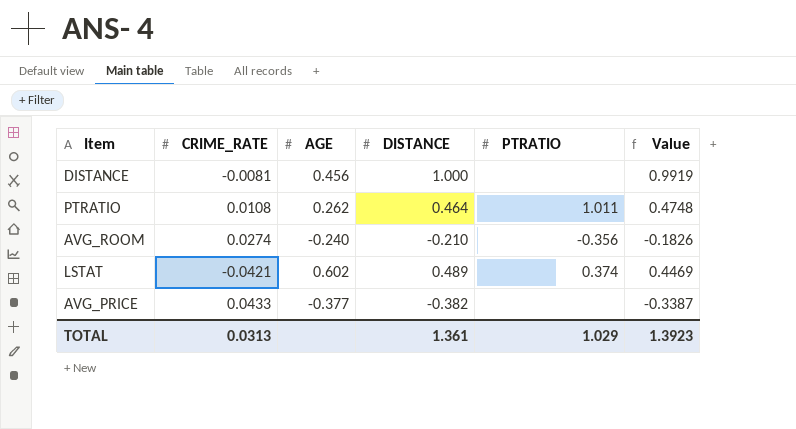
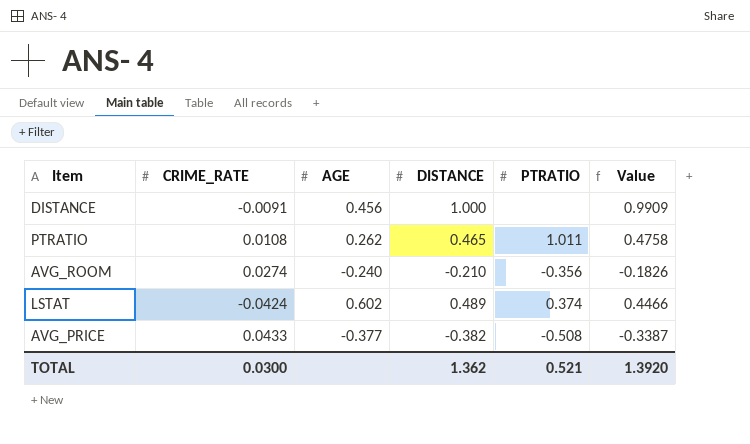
DISTANCE | CRIME_RATE: -0.0081 -> -0.0091
DISTANCE | Value: 0.9919 -> 0.9909
PTRATIO | DISTANCE: 0.464 -> 0.465
PTRATIO | Value: 0.4748 -> 0.4758
LSTAT | CRIME_RATE: -0.0421 -> -0.0424
LSTAT | Value: 0.4469 -> 0.4466
AVG_PRICE | PTRATIO: none -> -0.508
TOTAL | CRIME_RATE: 0.0313 -> 0.0300
TOTAL | DISTANCE: 1.361 -> 1.362
TOTAL | PTRATIO: 1.029 -> 0.521
TOTAL | Value: 1.3923 -> 1.3920

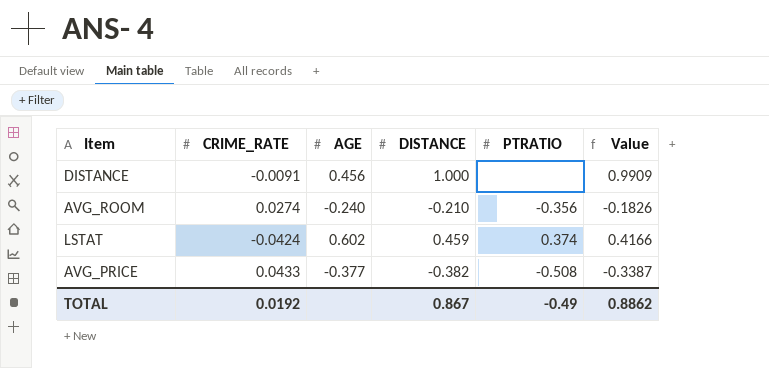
row PTRATIO: 0.0108 | 0.262 | 0.465 | 1.011 | 0.4758 -> none
LSTAT | DISTANCE: 0.489 -> 0.459
LSTAT | Value: 0.4466 -> 0.4166
TOTAL | CRIME_RATE: 0.0300 -> 0.0192
TOTAL | DISTANCE: 1.362 -> 0.867
TOTAL | PTRATIO: 0.521 -> -0.49
TOTAL | Value: 1.3920 -> 0.8862

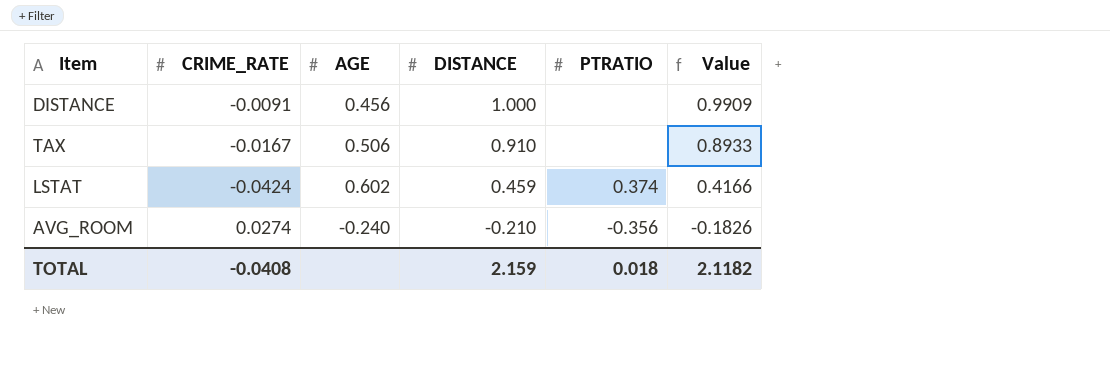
row order: none -> DISTANCE descending
row AVG_PRICE: 0.0433 | -0.377 | -0.382 | -0.508 | -0.3387 -> none
row TAX: none -> -0.0167 | 0.506 | 0.910 | none | 0.8933
TOTAL | CRIME_RATE: 0.0192 -> -0.0408
TOTAL | DISTANCE: 0.867 -> 2.159
TOTAL | PTRATIO: -0.49 -> 0.018
TOTAL | Value: 0.8862 -> 2.1182

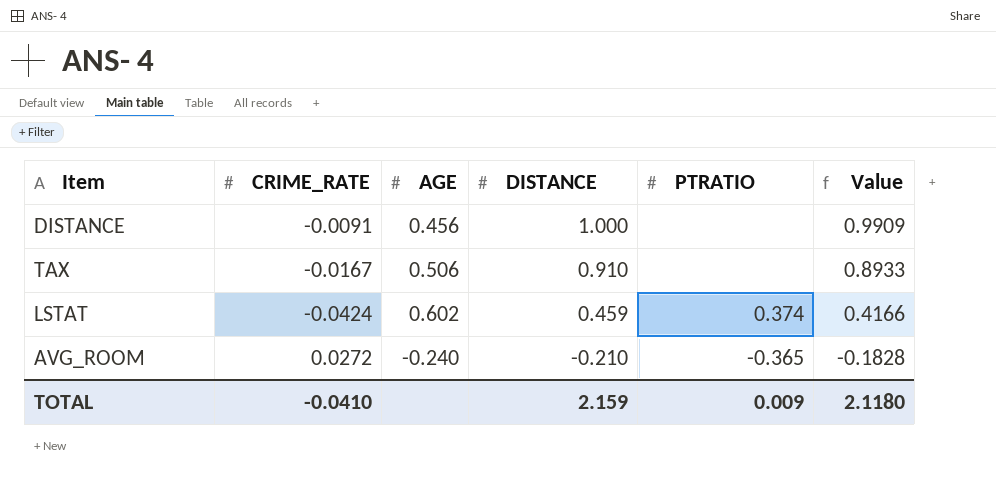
AVG_ROOM | CRIME_RATE: 0.0274 -> 0.0272
AVG_ROOM | PTRATIO: -0.356 -> -0.365
AVG_ROOM | Value: -0.1826 -> -0.1828
TOTAL | CRIME_RATE: -0.0408 -> -0.0410
TOTAL | PTRATIO: 0.018 -> 0.009
TOTAL | Value: 2.1182 -> 2.1180

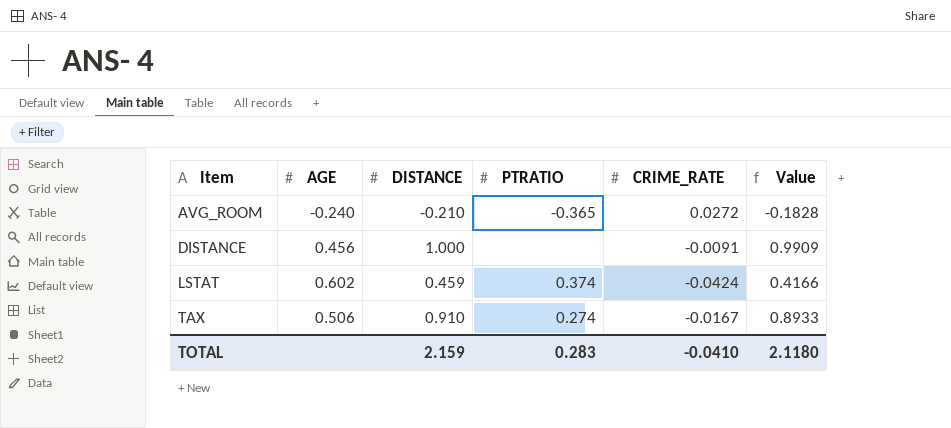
row order: DISTANCE descending -> Item ascending
column CRIME_RATE | position: 2 -> 5
TAX | PTRATIO: none -> 0.274
TOTAL | PTRATIO: 0.009 -> 0.283

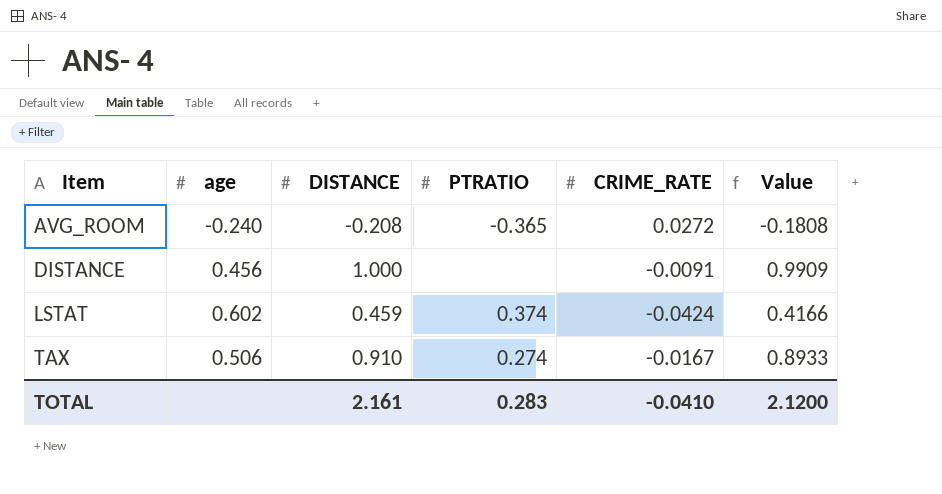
column name: AGE -> age
AVG_ROOM | DISTANCE: -0.210 -> -0.208
AVG_ROOM | Value: -0.1828 -> -0.1808
TOTAL | DISTANCE: 2.159 -> 2.161
TOTAL | Value: 2.1180 -> 2.1200

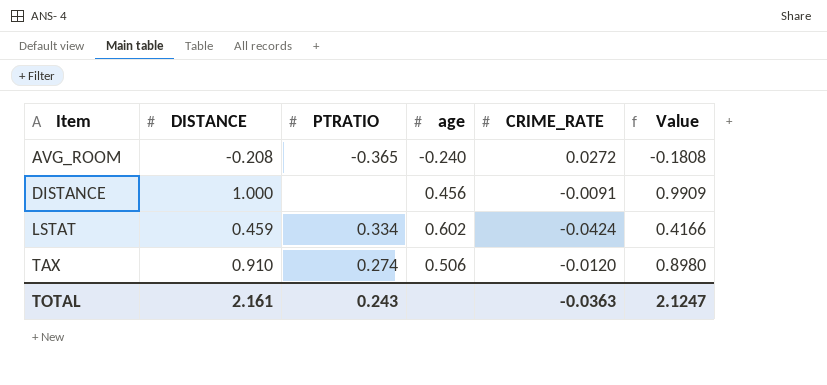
column age | position: 2 -> 4
LSTAT | PTRATIO: 0.374 -> 0.334
TAX | CRIME_RATE: -0.0167 -> -0.0120
TAX | Value: 0.8933 -> 0.8980
TOTAL | PTRATIO: 0.283 -> 0.243
TOTAL | CRIME_RATE: -0.0410 -> -0.0363
TOTAL | Value: 2.1200 -> 2.1247

